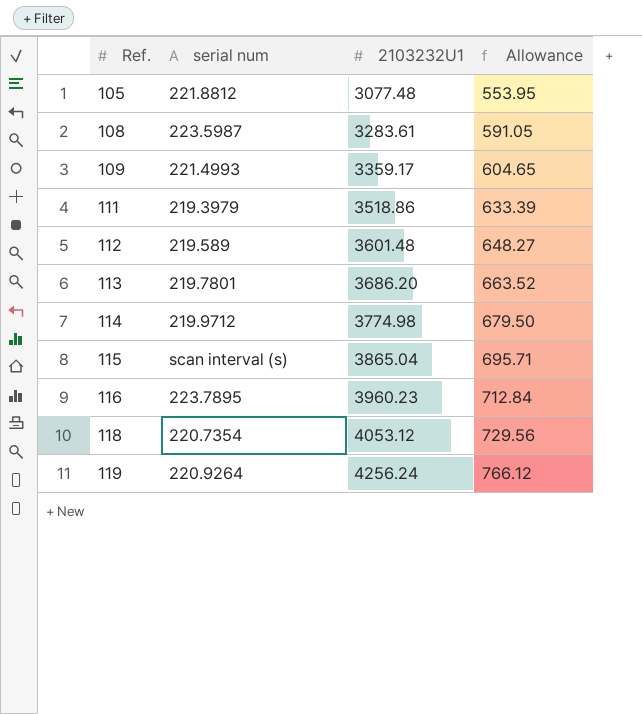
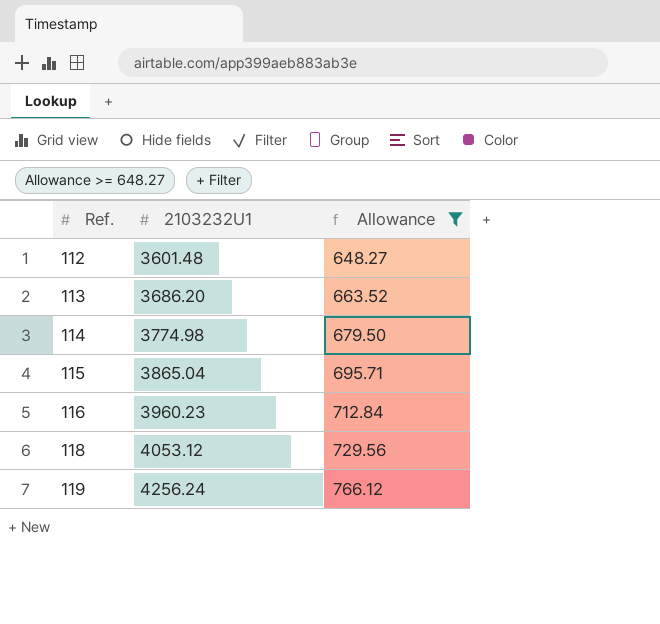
filter: none -> Allowance >= 648.27
column serial num | position: 2 -> none

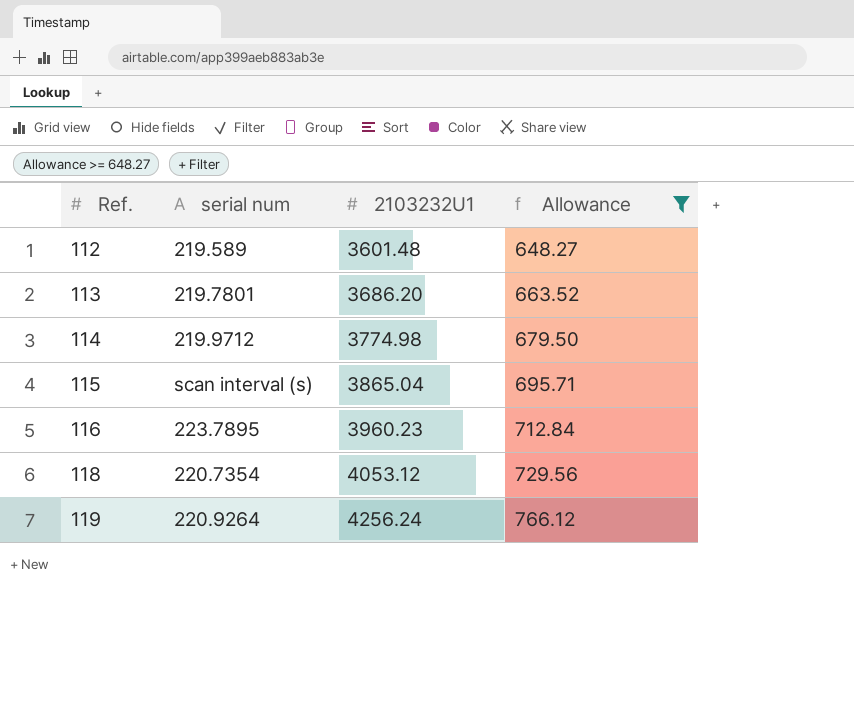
column serial num | position: none -> 2

